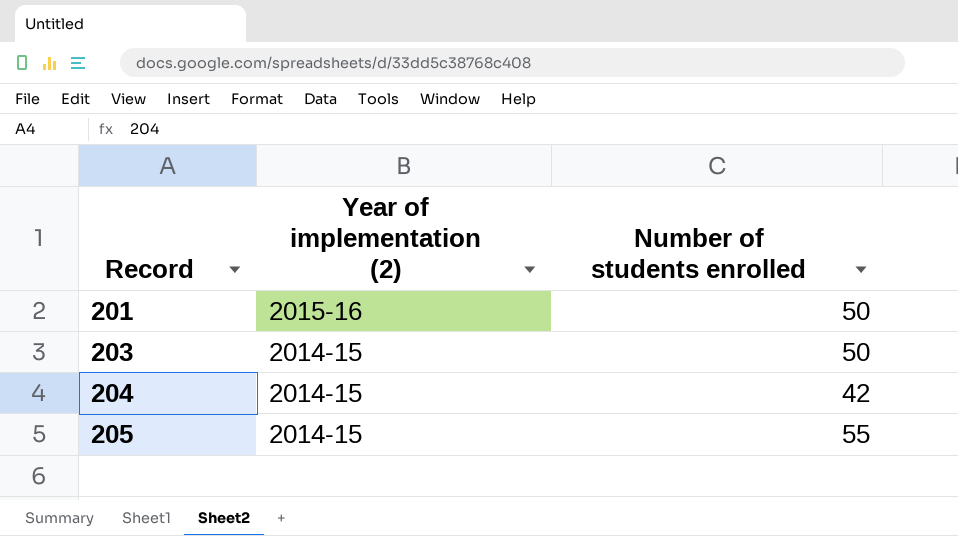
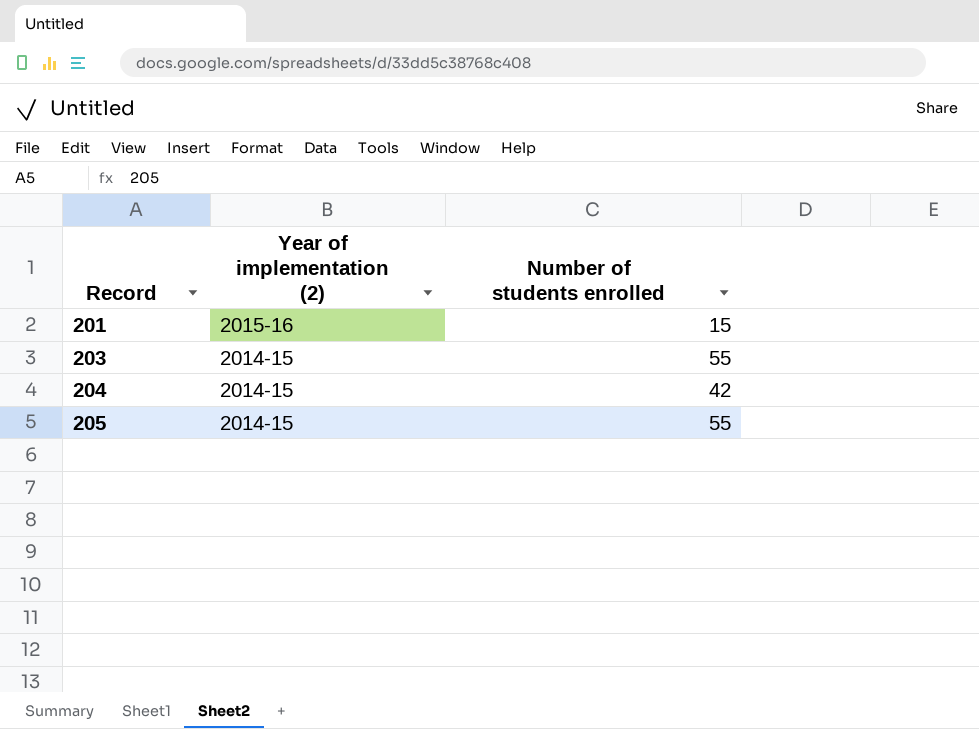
201 | Number of students enrolled: 50 -> 15
203 | Number of students enrolled: 50 -> 55

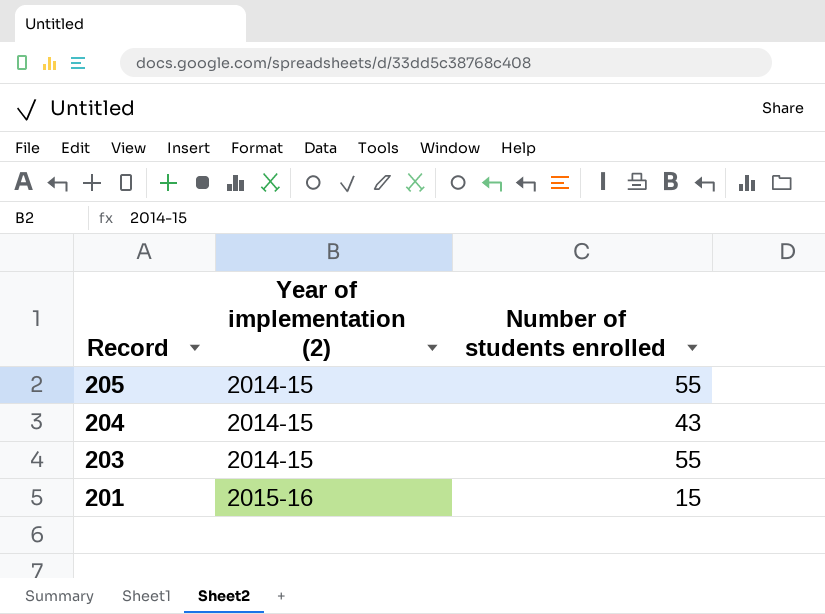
row order: Record ascending -> Record descending
204 | Number of students enrolled: 42 -> 43

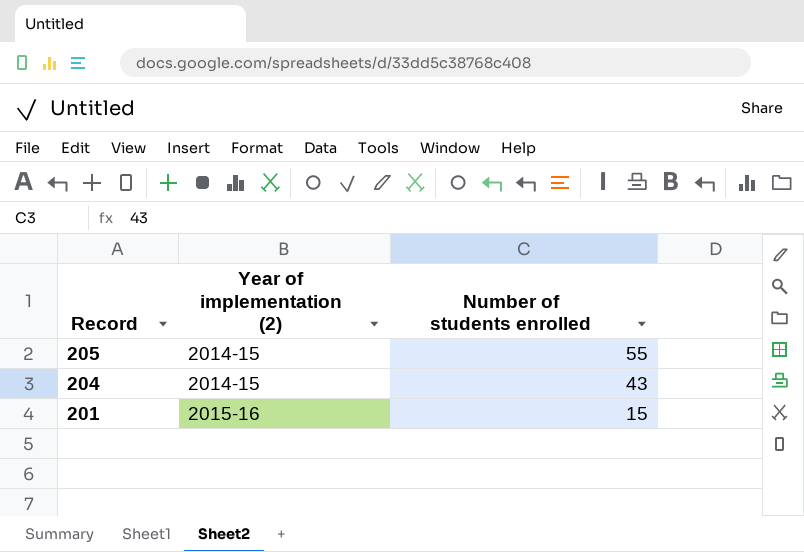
row 203: 2014-15 | 55 -> none

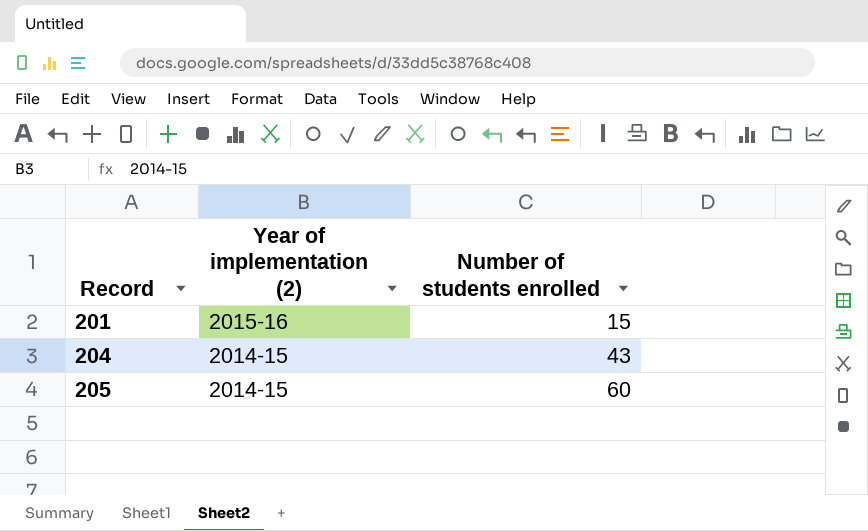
row order: Record descending -> Record ascending
205 | Number of students enrolled: 55 -> 60

